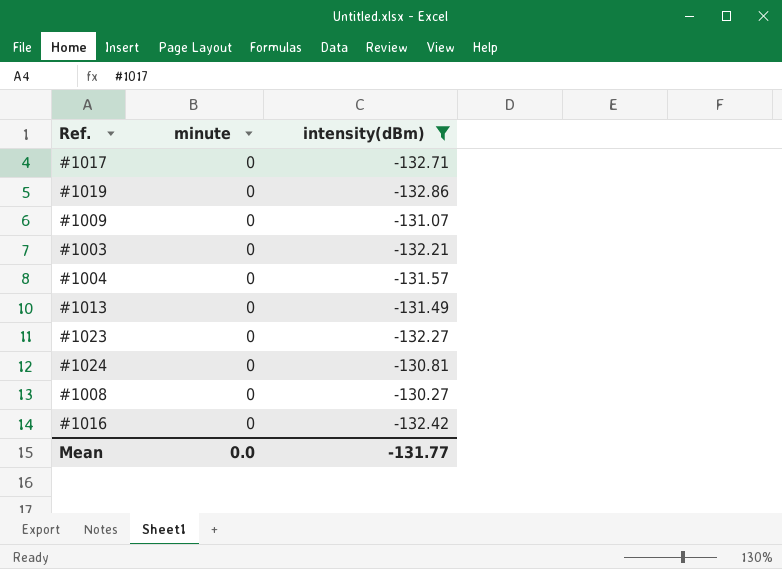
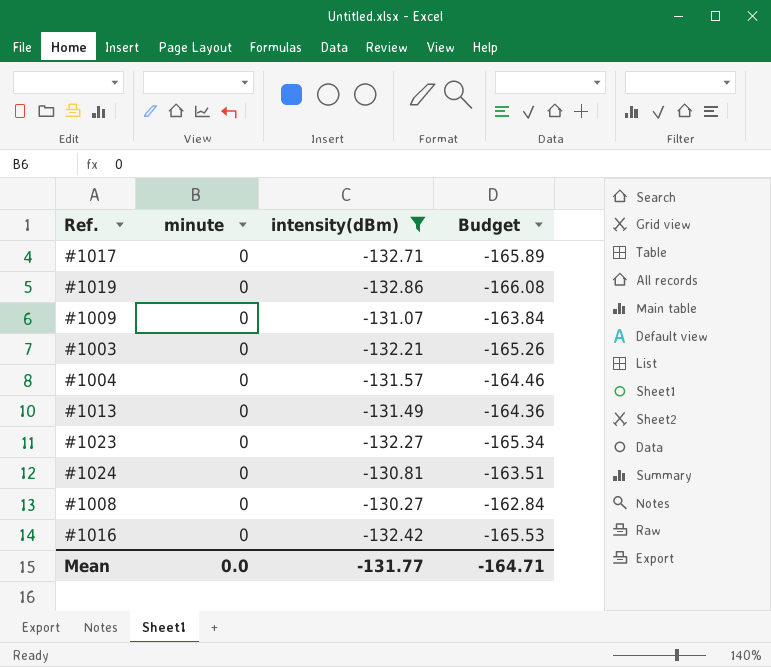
column Budget | formula: none -> [intensity(dBm)] * 1.25

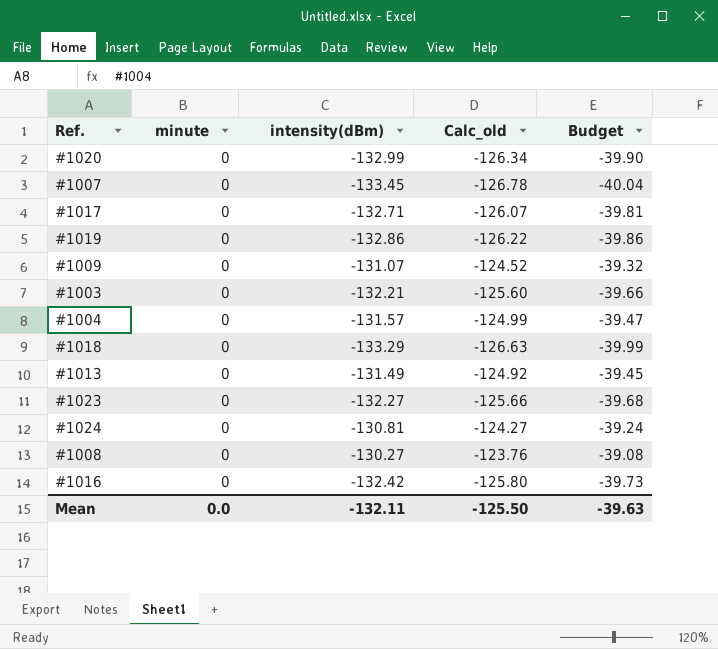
filter: intensity(dBm) >= -132.86 -> none
column Calc_old | formula: none -> [intensity(dBm)] * 0.95
column Budget | formula: [intensity(dBm)] * 1.25 -> [intensity(dBm)] * 0.3
Mean | intensity(dBm): -131.77 -> -132.11
Mean | Budget: -164.71 -> -39.63

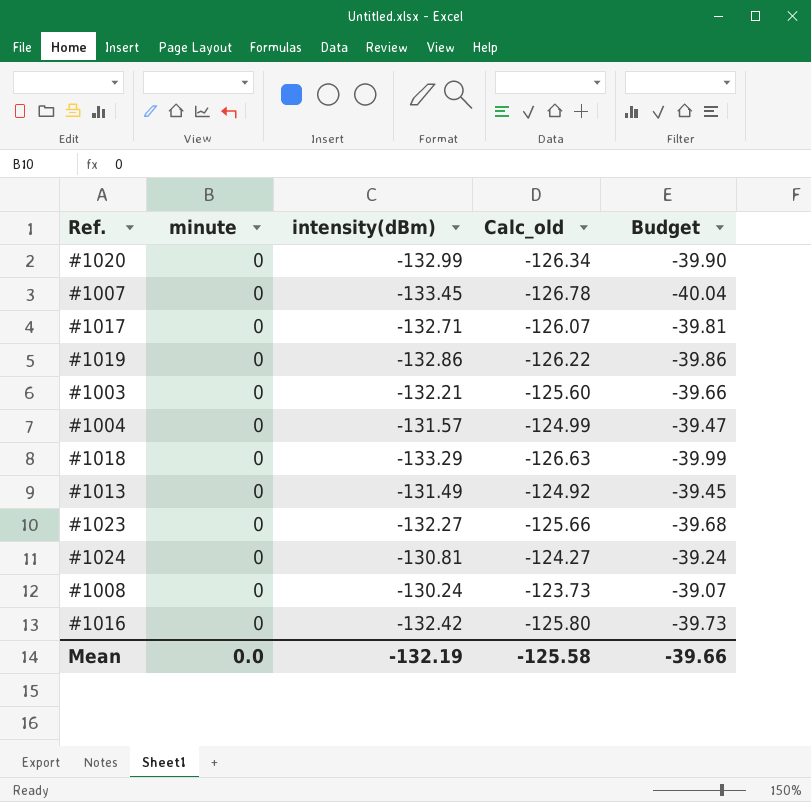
row #1009: 0 | -131.07 | -124.52 | -39.32 -> none
#1008 | intensity(dBm): -130.27 -> -130.24
#1008 | Calc_old: -123.76 -> -123.73
#1008 | Budget: -39.08 -> -39.07
Mean | intensity(dBm): -132.11 -> -132.19
Mean | Calc_old: -125.50 -> -125.58
Mean | Budget: -39.63 -> -39.66

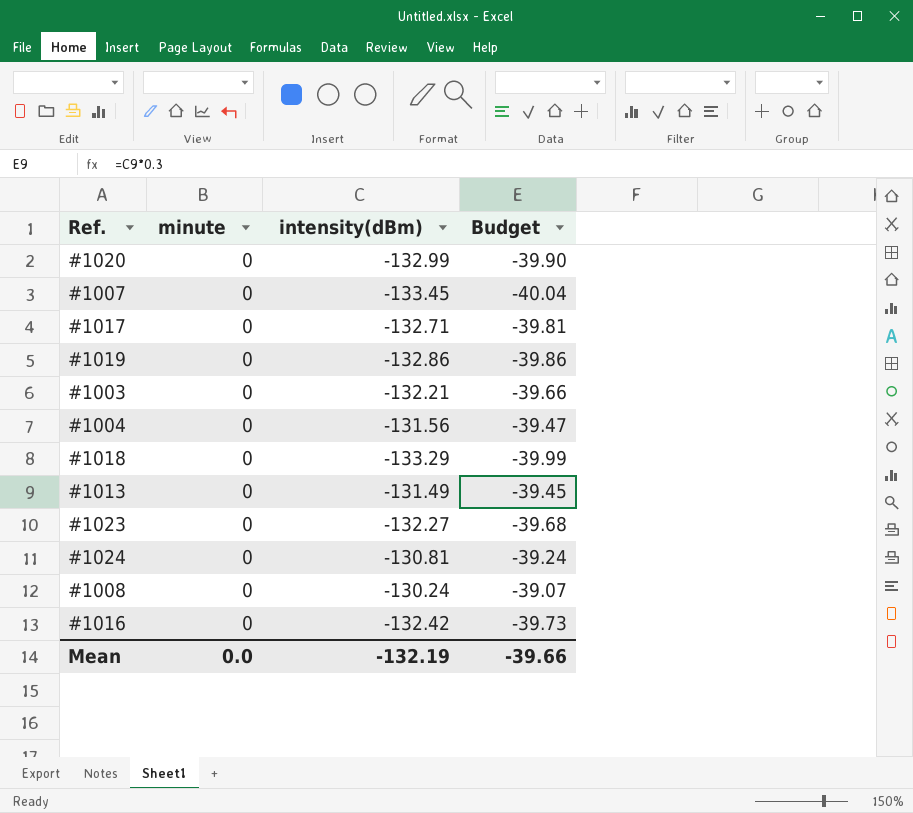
column Calc_old | formula: [intensity(dBm)] * 0.95 -> none
#1004 | intensity(dBm): -131.57 -> -131.56

